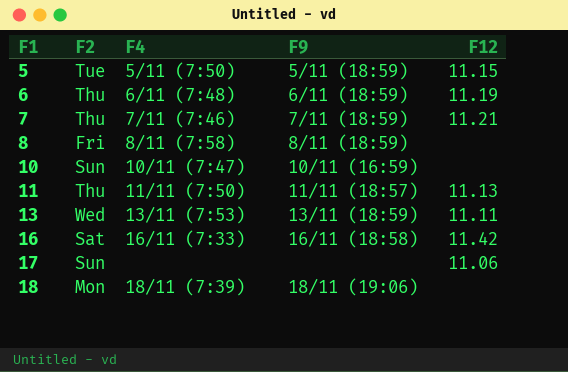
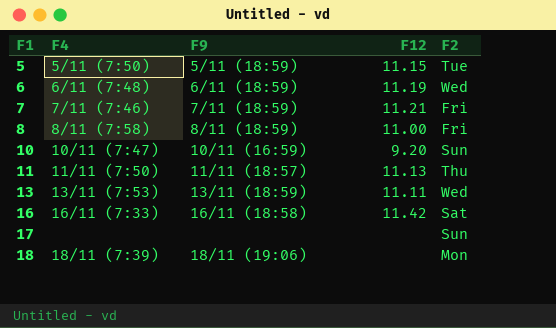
column F2 | position: 2 -> 5
6 | F2: Thu -> Wed
7 | F2: Thu -> Fri
8 | F12: none -> 11.00
10 | F12: none -> 9.20
17 | F12: 11.06 -> none

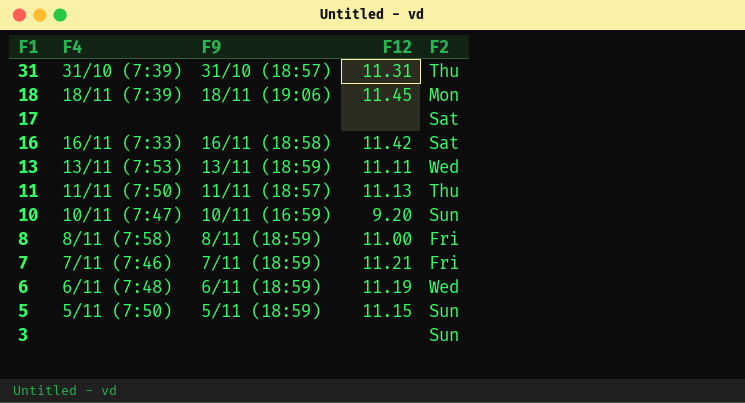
row order: F1 ascending -> F1 descending
row 31: none -> 31/10 (7:39) | 31/10 (18:57) | 11.31 | Thu
18 | F12: none -> 11.45
17 | F2: Sun -> Sat
5 | F2: Tue -> Sun
row 3: none -> none | none | none | Sun

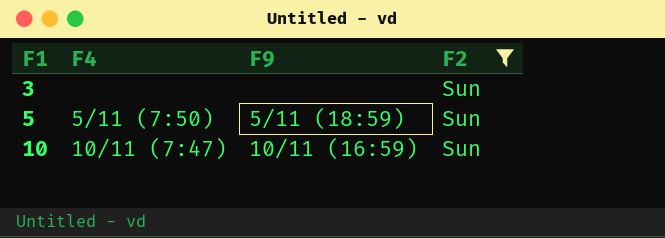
filter: none -> F2 = Sun
row order: F1 descending -> F1 ascending
column F12 | position: 4 -> none

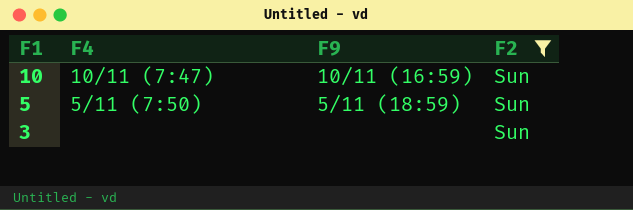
row order: F1 ascending -> F1 descending

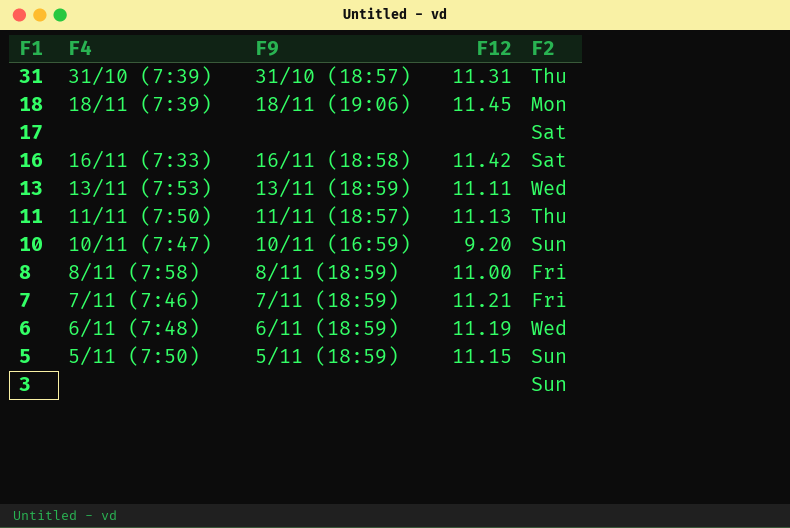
filter: F2 = Sun -> none
column F12 | position: none -> 4

